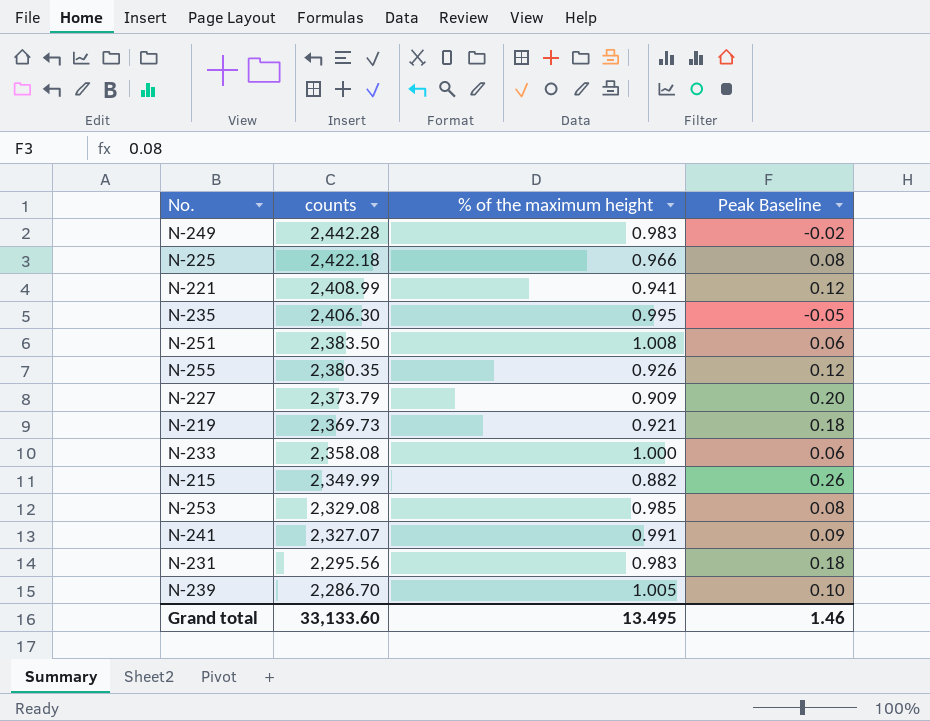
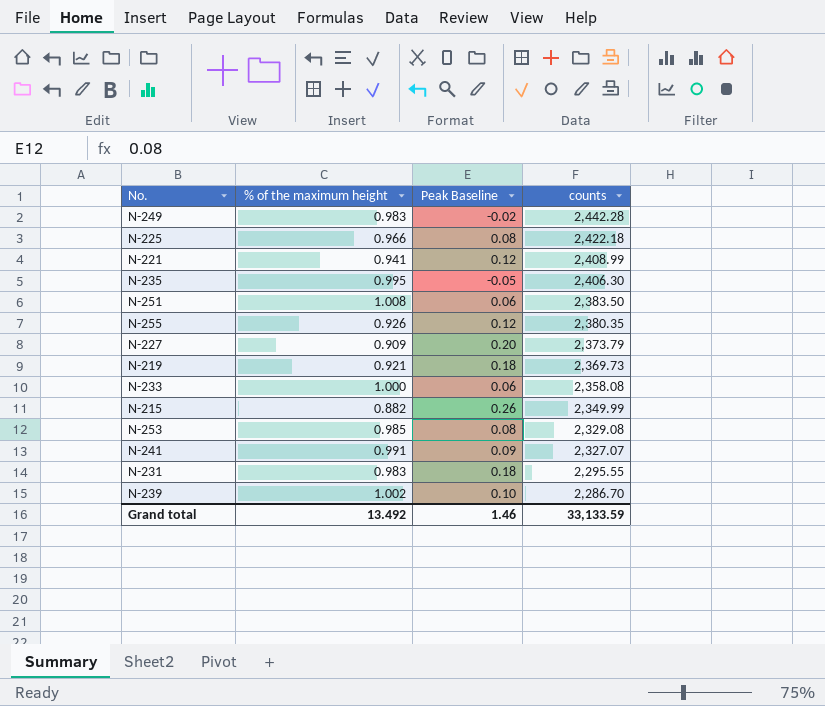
column counts | position: 2 -> 4
N-231 | counts: 2,295.56 -> 2,295.55
N-239 | % of the maximum height: 1.005 -> 1.002
Grand total | % of the maximum height: 13.495 -> 13.492
Grand total | counts: 33,133.60 -> 33,133.59

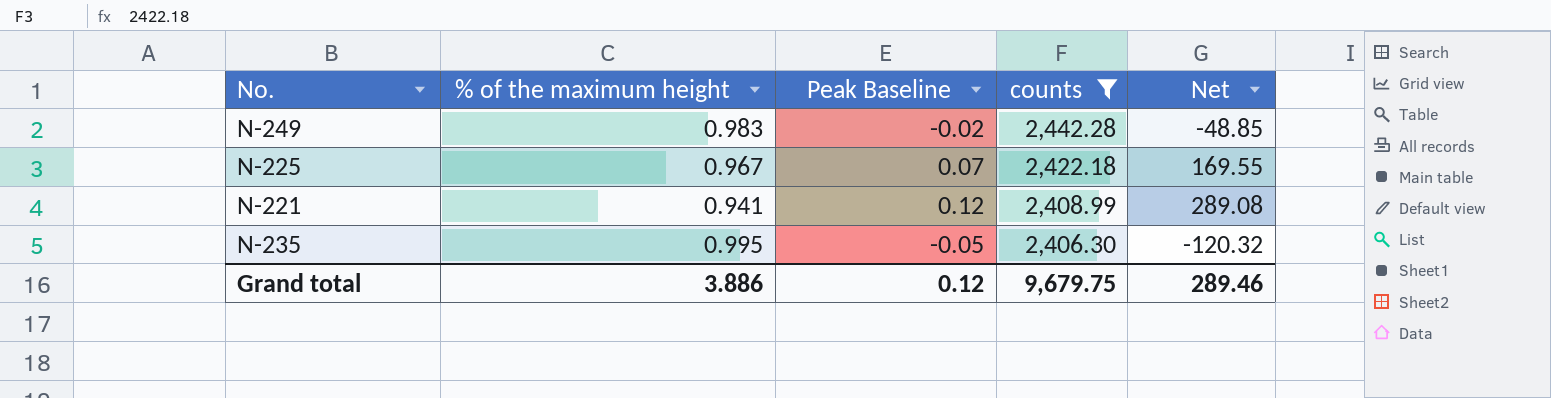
filter: none -> counts >= 2,406.30
column Net | formula: none -> [Peak Baseline] * [counts]
N-225 | % of the maximum height: 0.966 -> 0.967
N-225 | Peak Baseline: 0.08 -> 0.07
Grand total | % of the maximum height: 13.492 -> 3.886
Grand total | Peak Baseline: 1.46 -> 0.12
Grand total | counts: 33,133.59 -> 9,679.75

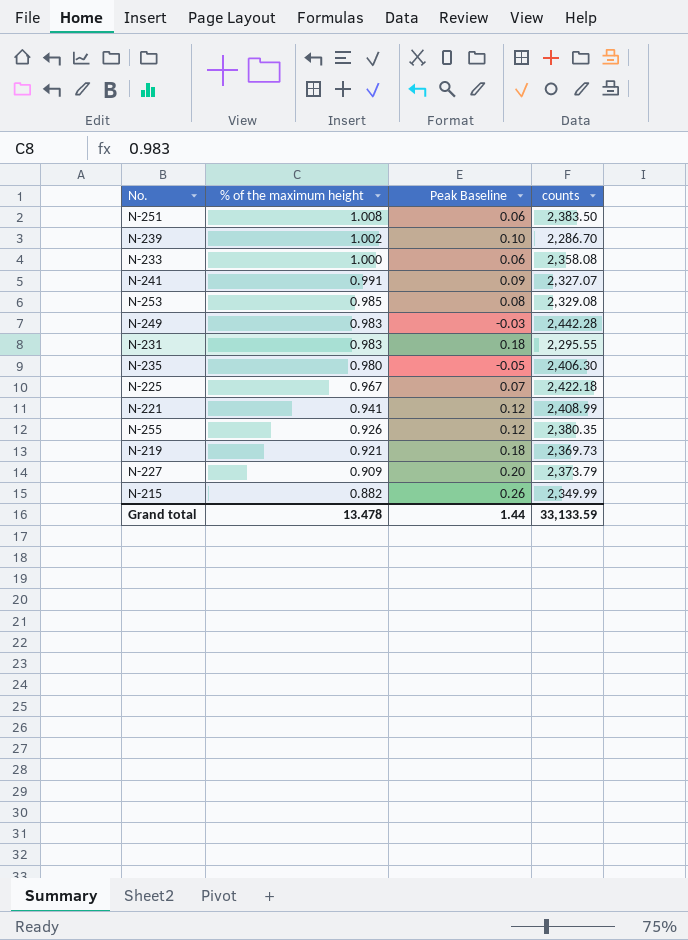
filter: counts >= 2,406.30 -> none
row order: counts descending -> % of the maximum height descending
column Net | formula: [Peak Baseline] * [counts] -> none
N-249 | Peak Baseline: -0.02 -> -0.03
N-235 | % of the maximum height: 0.995 -> 0.980
Grand total | % of the maximum height: 3.886 -> 13.478
Grand total | Peak Baseline: 0.12 -> 1.44
Grand total | counts: 9,679.75 -> 33,133.59

